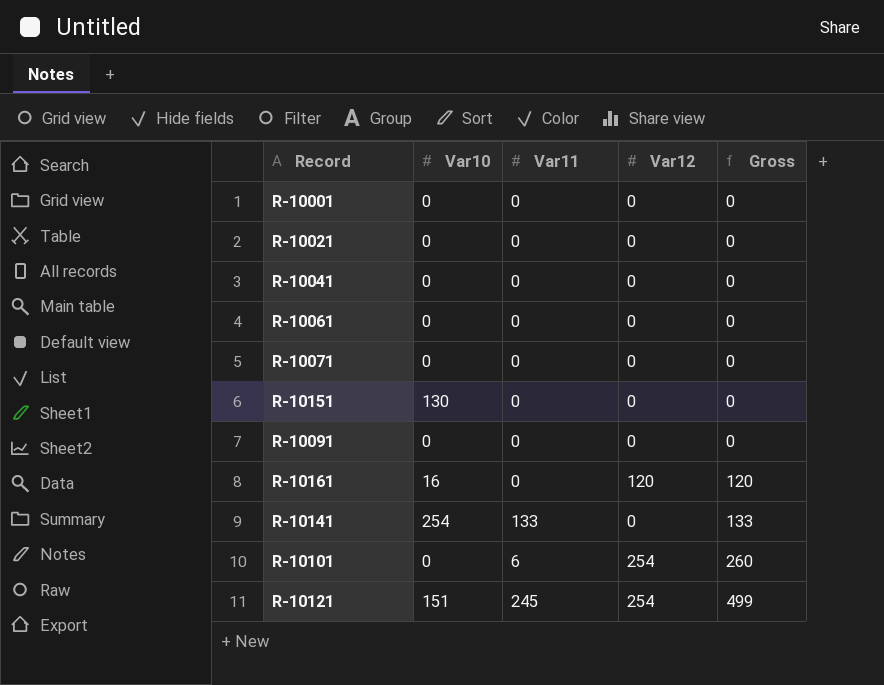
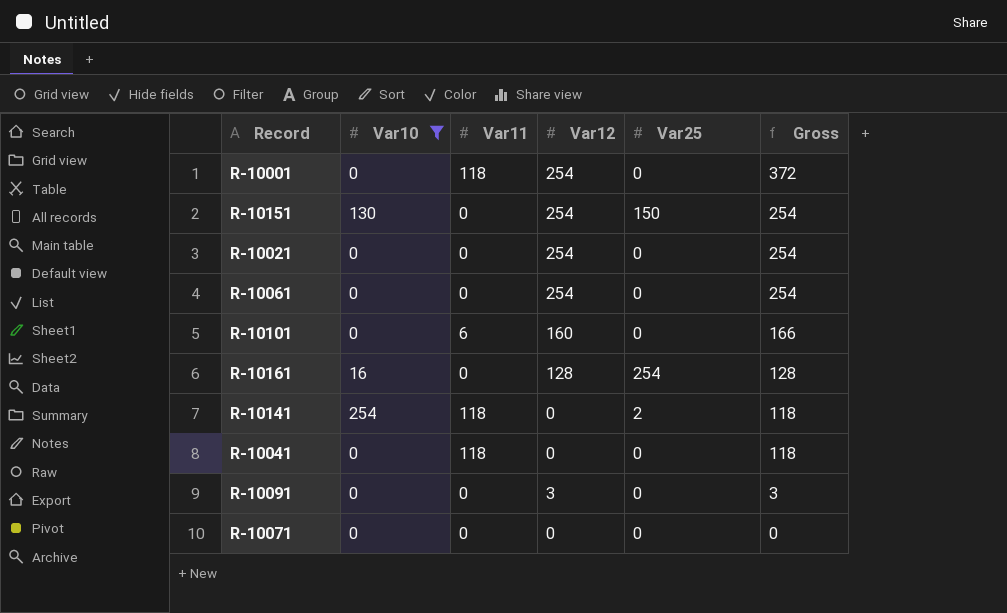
filter: none -> Var10 != 151
row order: Gross ascending -> Gross descending
column Var25 | position: none -> 5
R-10001 | Var11: 0 -> 118
R-10001 | Var12: 0 -> 254
R-10001 | Gross: 0 -> 372
R-10151 | Var12: 0 -> 254
R-10151 | Gross: 0 -> 254
R-10021 | Var12: 0 -> 254
R-10021 | Gross: 0 -> 254
R-10061 | Var12: 0 -> 254
R-10061 | Gross: 0 -> 254
R-10101 | Var12: 254 -> 160
R-10101 | Gross: 260 -> 166
R-10161 | Var12: 120 -> 128
R-10161 | Gross: 120 -> 128
R-10141 | Var11: 133 -> 118
R-10141 | Gross: 133 -> 118
R-10041 | Var11: 0 -> 118
R-10041 | Gross: 0 -> 118
R-10091 | Var12: 0 -> 3
R-10091 | Gross: 0 -> 3

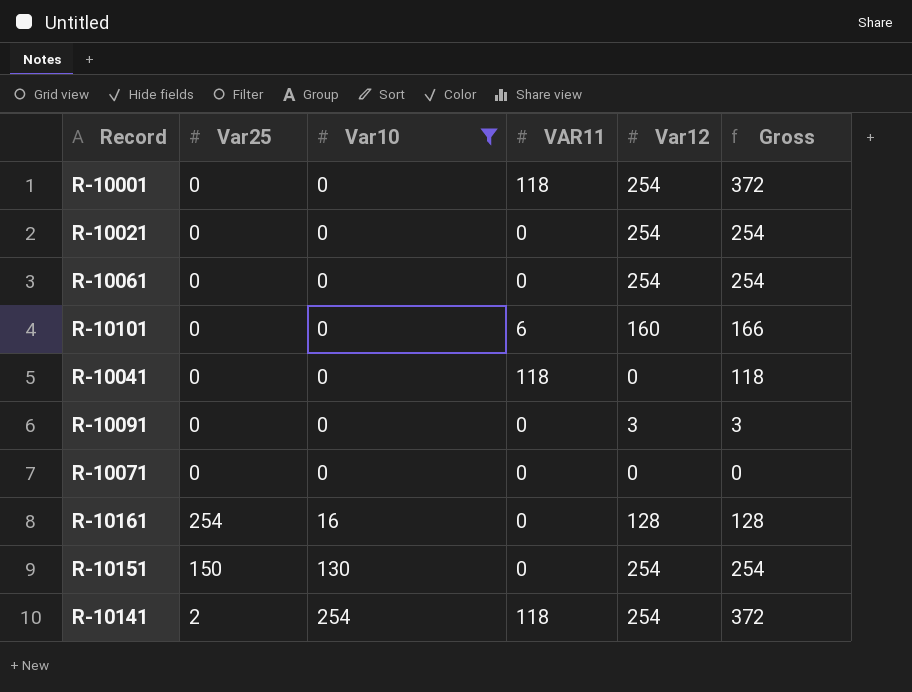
row order: Gross descending -> Var10 ascending
column Var25 | position: 5 -> 2
column name: Var11 -> VAR11
R-10141 | Var12: 0 -> 254
R-10141 | Gross: 118 -> 372

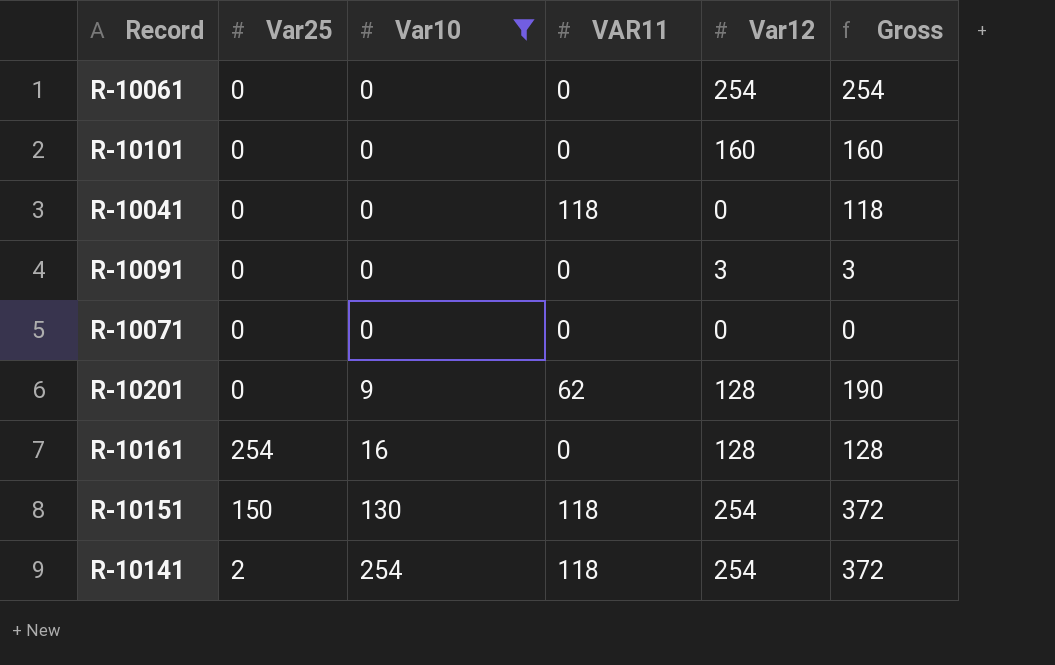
row R-10001: 0 | 0 | 118 | 254 | 372 -> none
row R-10021: 0 | 0 | 0 | 254 | 254 -> none
R-10101 | VAR11: 6 -> 0
R-10101 | Gross: 166 -> 160
row R-10201: none -> 0 | 9 | 62 | 128 | 190
R-10151 | VAR11: 0 -> 118
R-10151 | Gross: 254 -> 372

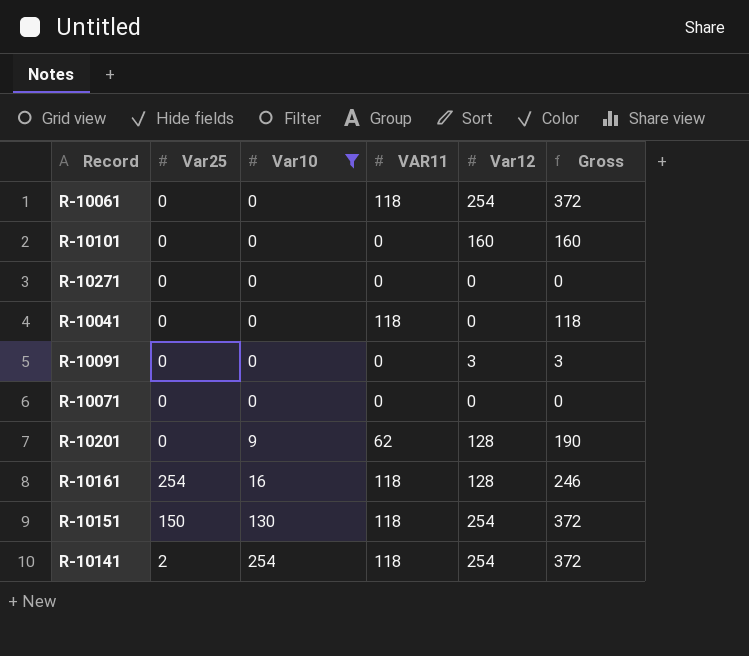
R-10061 | VAR11: 0 -> 118
R-10061 | Gross: 254 -> 372
row R-10271: none -> 0 | 0 | 0 | 0 | 0
R-10161 | VAR11: 0 -> 118
R-10161 | Gross: 128 -> 246

